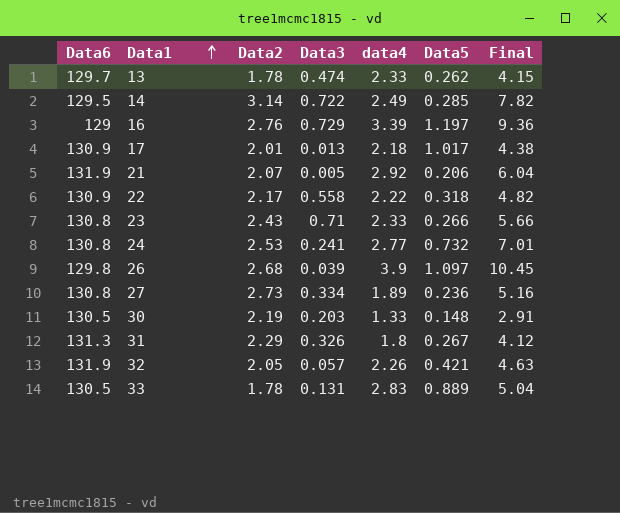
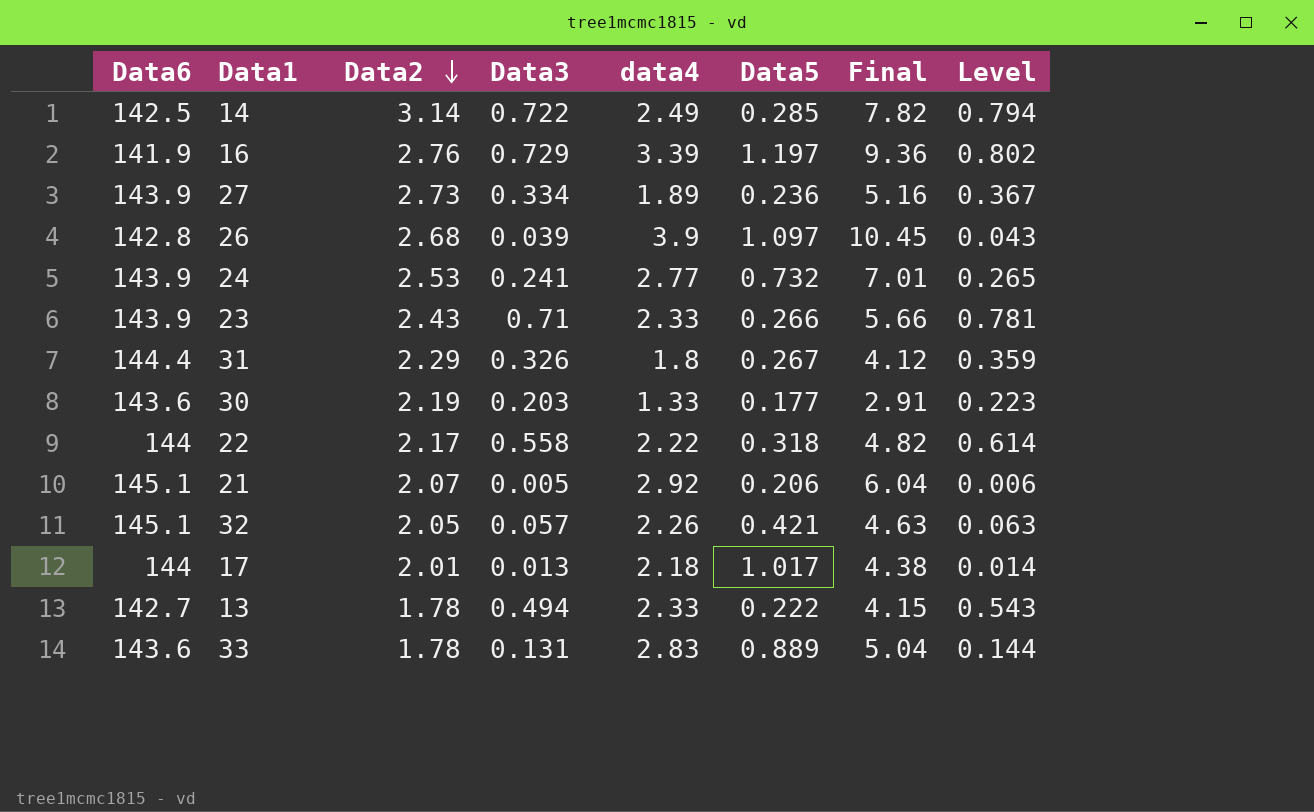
row order: Data1 ascending -> Data2 descending
column Level | formula: none -> [Data3] * 1.1
14 | Data6: 129.5 -> 142.5
16 | Data6: 129 -> 141.9
27 | Data6: 130.8 -> 143.9
26 | Data6: 129.8 -> 142.8
24 | Data6: 130.8 -> 143.9
23 | Data6: 130.8 -> 143.9
31 | Data6: 131.3 -> 144.4
30 | Data6: 130.5 -> 143.6
30 | Data5: 0.148 -> 0.177
22 | Data6: 130.9 -> 144
21 | Data6: 131.9 -> 145.1
32 | Data6: 131.9 -> 145.1
17 | Data6: 130.9 -> 144
13 | Data6: 129.7 -> 142.7
13 | Data3: 0.474 -> 0.494
13 | Data5: 0.262 -> 0.222
33 | Data6: 130.5 -> 143.6

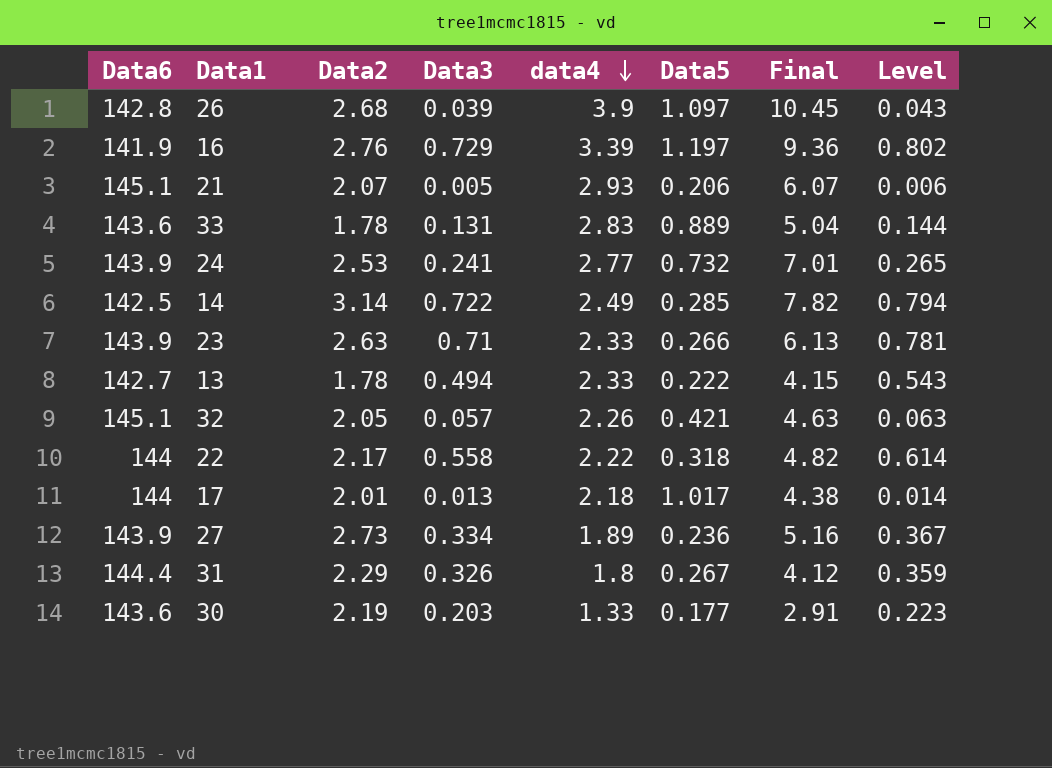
row order: Data2 descending -> data4 descending
21 | data4: 2.92 -> 2.93
21 | Final: 6.04 -> 6.07
23 | Data2: 2.43 -> 2.63
23 | Final: 5.66 -> 6.13

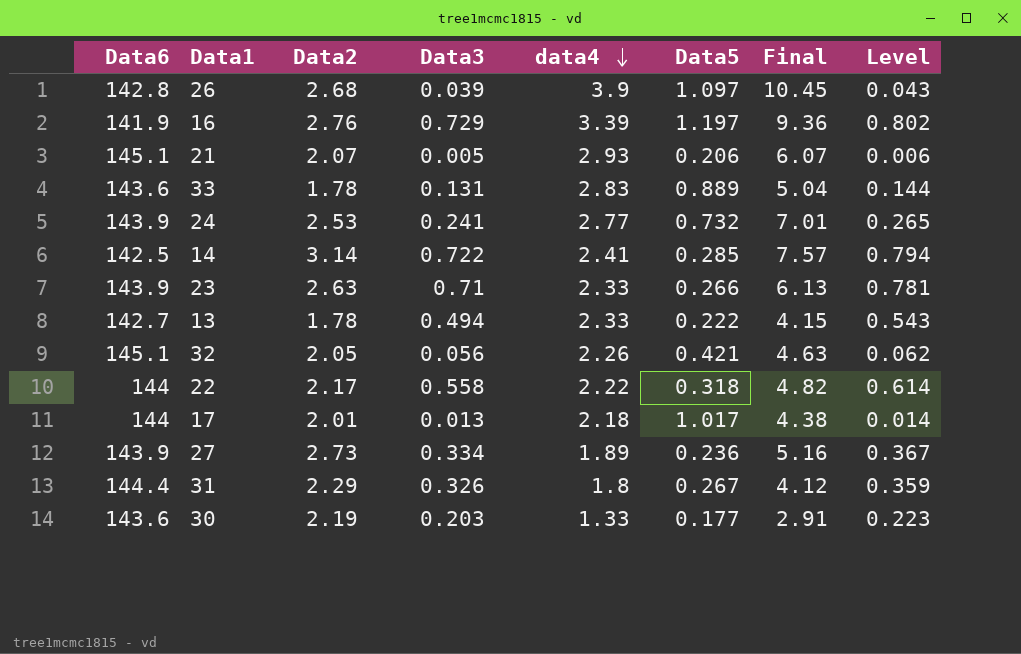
14 | data4: 2.49 -> 2.41
14 | Final: 7.82 -> 7.57
32 | Data3: 0.057 -> 0.056
32 | Level: 0.063 -> 0.062

